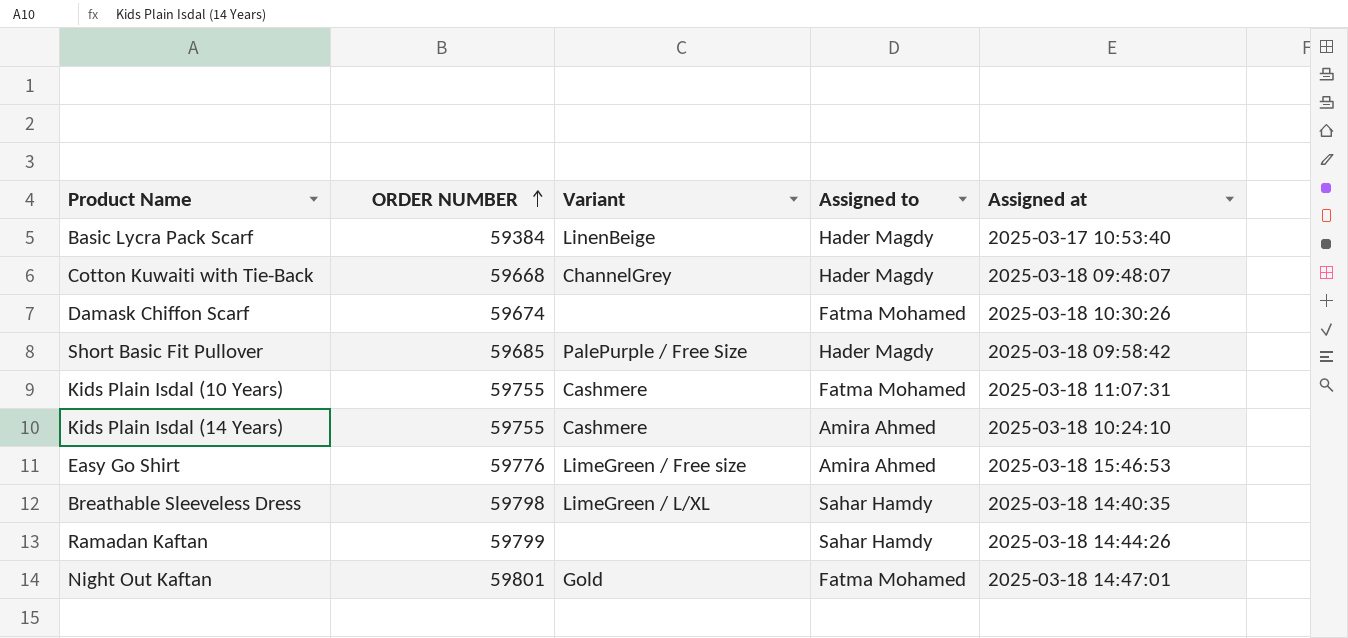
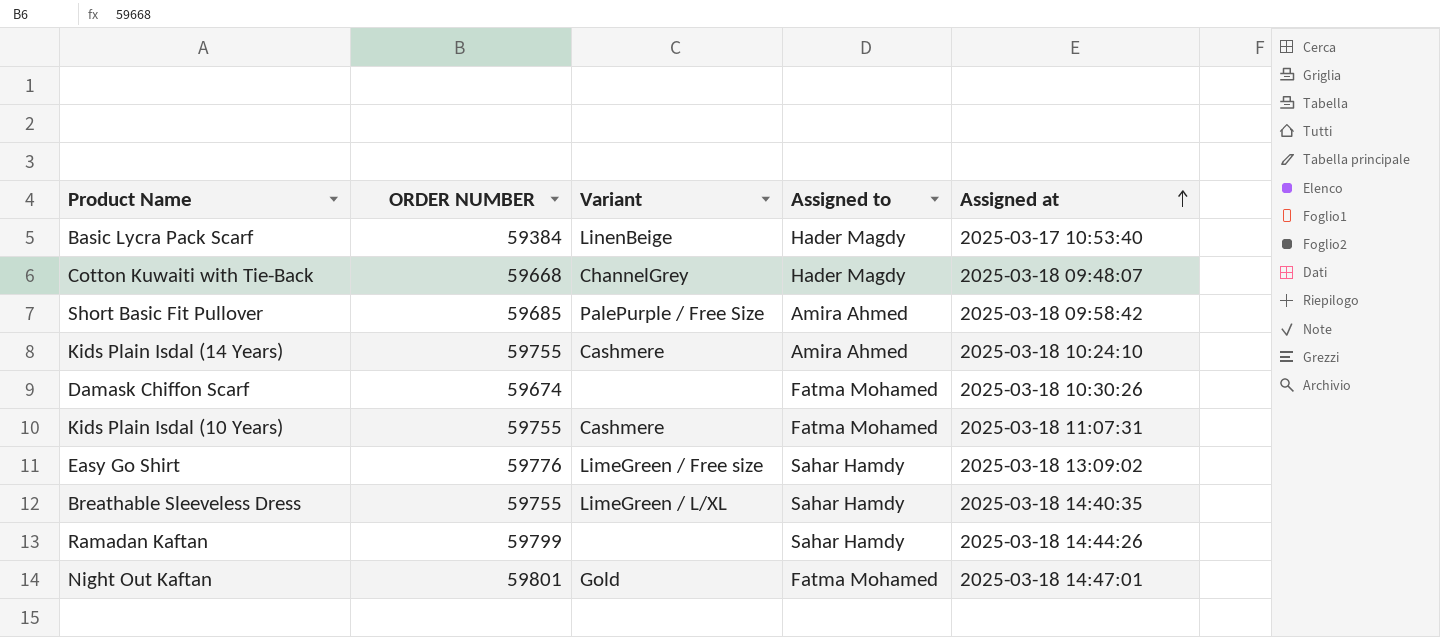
row order: ORDER NUMBER ascending -> Assigned at ascending
Short Basic Fit Pullover | Assigned to: Hader Magdy -> Amira Ahmed
Easy Go Shirt | Assigned to: Amira Ahmed -> Sahar Hamdy
Easy Go Shirt | Assigned at: 2025-03-18 15:46:53 -> 2025-03-18 13:09:02
Breathable Sleeveless Dress | ORDER NUMBER: 59798 -> 59755

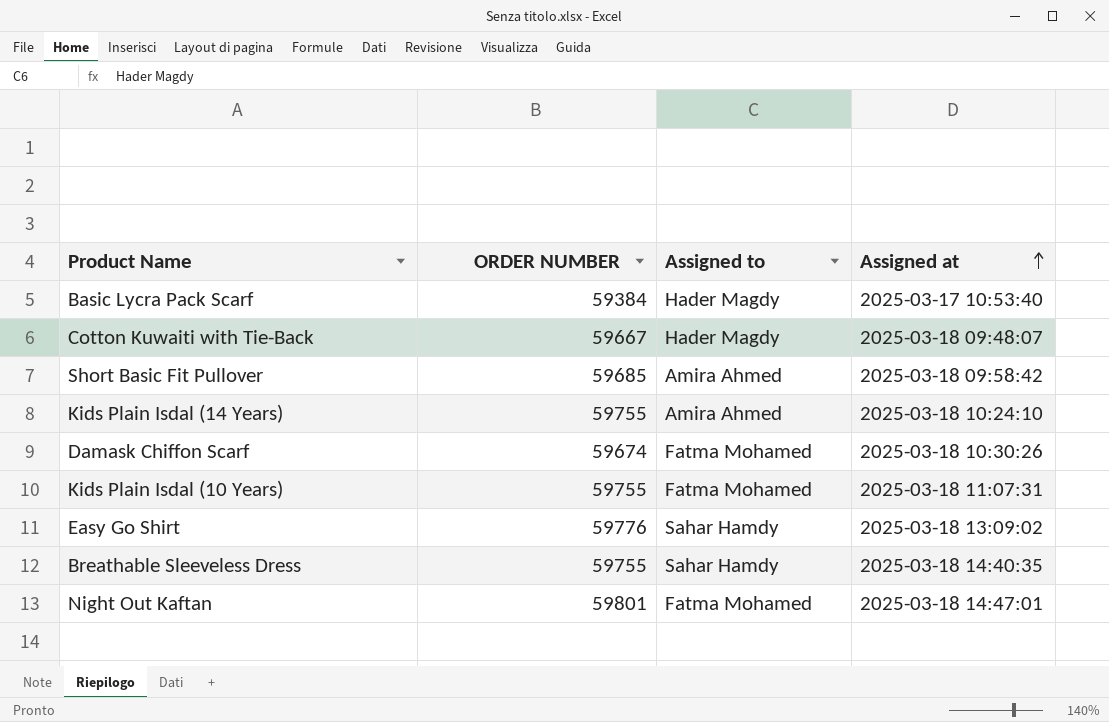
column Variant | position: 3 -> none
row Ramadan Kaftan: 59799 | none | Sahar Hamdy | 2025-03-18 14:44:26 -> none
Cotton Kuwaiti with Tie-Back | ORDER NUMBER: 59668 -> 59667

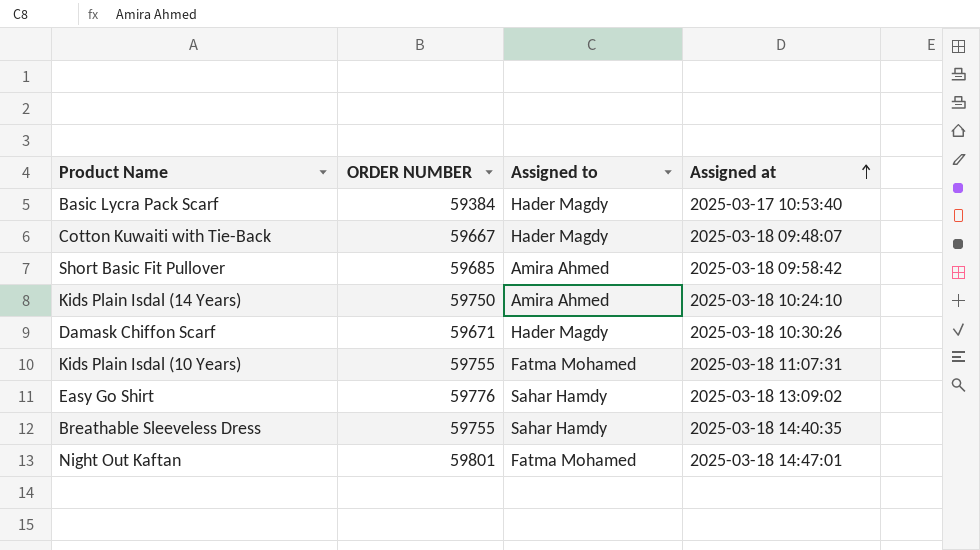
Kids Plain Isdal (14 Years) | ORDER NUMBER: 59755 -> 59750
Damask Chiffon Scarf | ORDER NUMBER: 59674 -> 59671
Damask Chiffon Scarf | Assigned to: Fatma Mohamed -> Hader Magdy

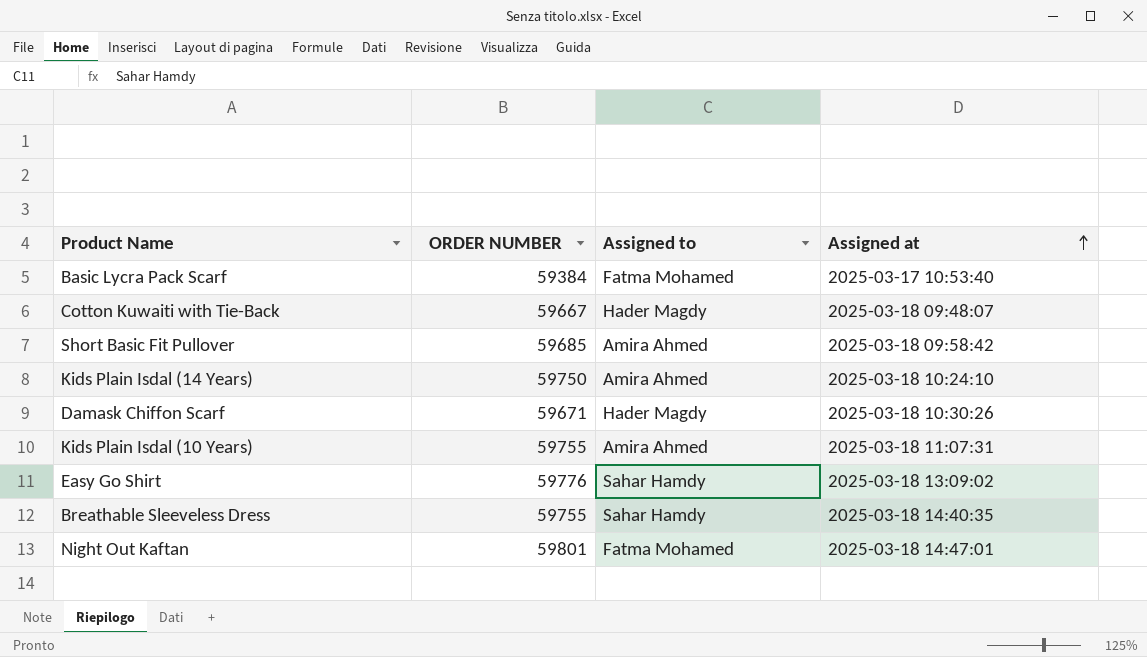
Basic Lycra Pack Scarf | Assigned to: Hader Magdy -> Fatma Mohamed
Kids Plain Isdal (10 Years) | Assigned to: Fatma Mohamed -> Amira Ahmed

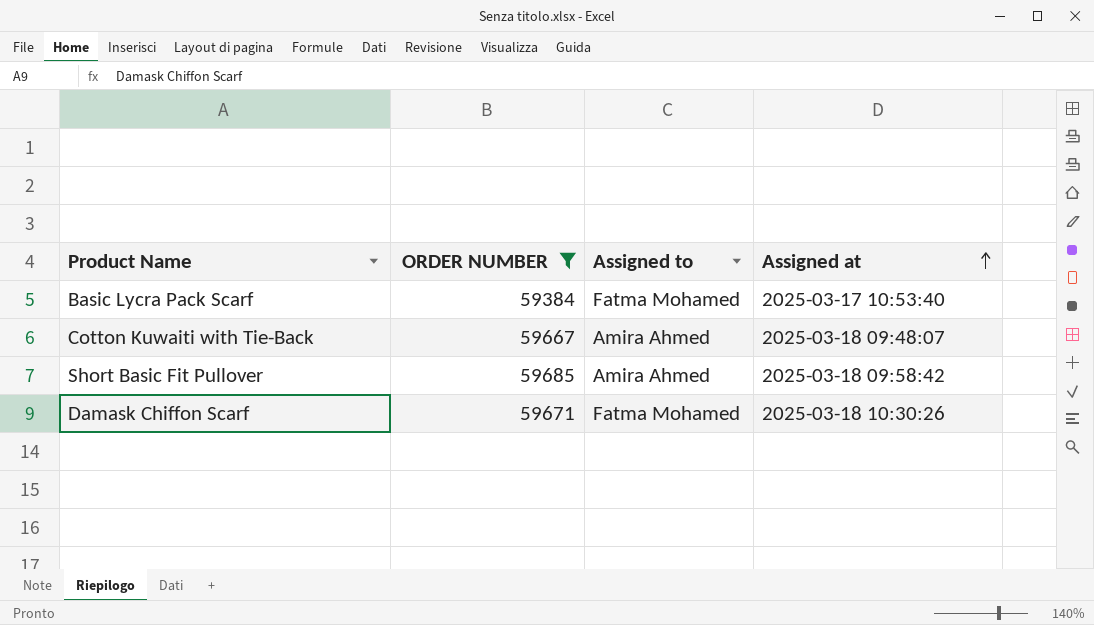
filter: none -> ORDER NUMBER <= 59685
Cotton Kuwaiti with Tie-Back | Assigned to: Hader Magdy -> Amira Ahmed
Damask Chiffon Scarf | Assigned to: Hader Magdy -> Fatma Mohamed

